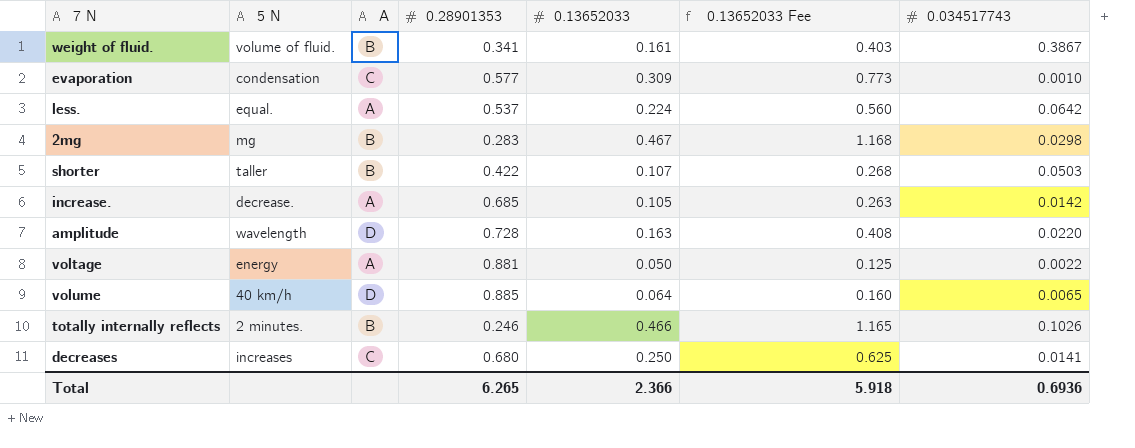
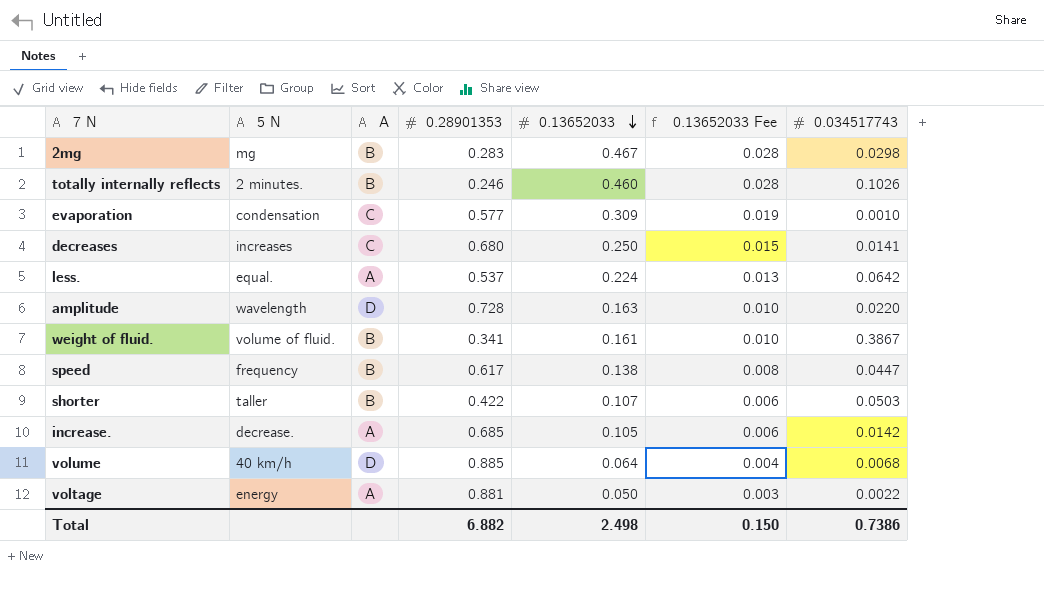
row order: none -> 0.13652033 descending
column 0.13652033 Fee | formula: [0.13652033] * 2.5 -> [0.13652033] * 0.06
totally internally reflects | 0.13652033: 0.466 -> 0.460
row speed: none -> frequency | B | 0.617 | 0.138 | 0.008 | 0.0447
volume | 0.034517743: 0.0065 -> 0.0068
Total | 0.28901353: 6.265 -> 6.882
Total | 0.13652033: 2.366 -> 2.498
Total | 0.13652033 Fee: 5.918 -> 0.150
Total | 0.034517743: 0.6936 -> 0.7386

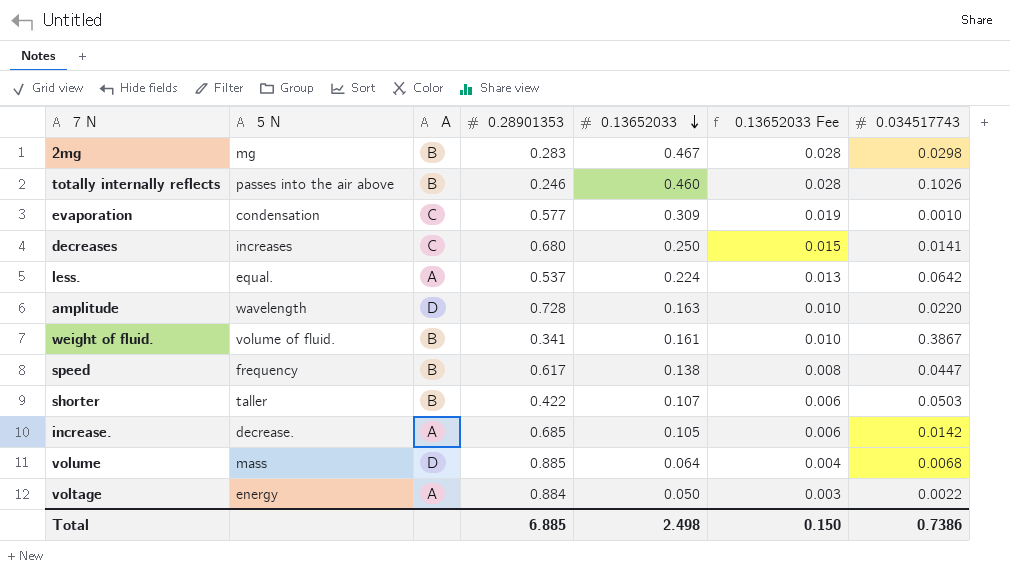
totally internally reflects | 5 N: 2 minutes. -> passes into the air above
volume | 5 N: 40 km/h -> mass
voltage | 0.28901353: 0.881 -> 0.884
Total | 0.28901353: 6.882 -> 6.885

